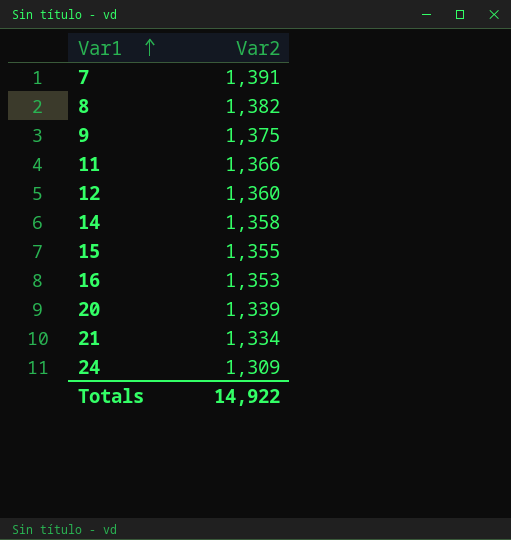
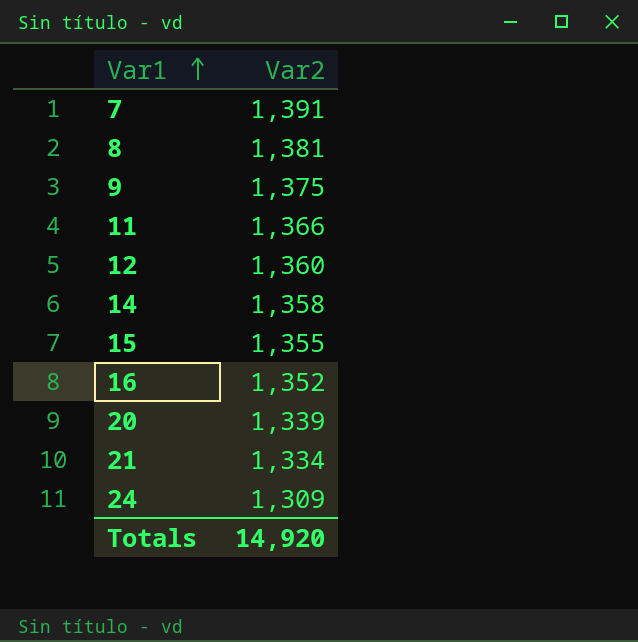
8 | Var2: 1,382 -> 1,381
16 | Var2: 1,353 -> 1,352
Totals | Var2: 14,922 -> 14,920

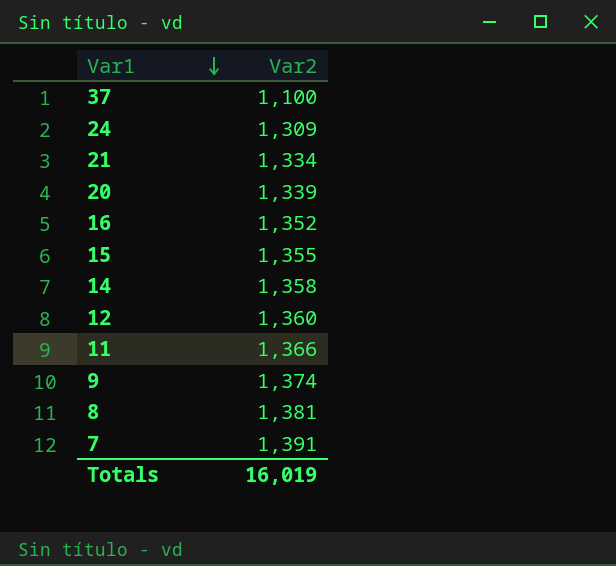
row order: Var1 ascending -> Var1 descending
row 37: none -> 1,100
9 | Var2: 1,375 -> 1,374
Totals | Var2: 14,920 -> 16,019

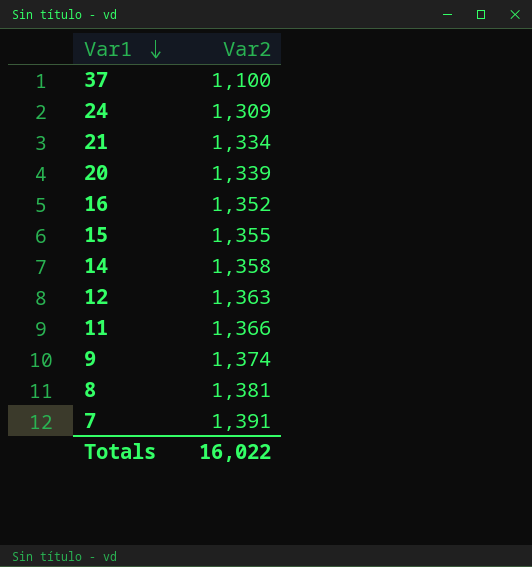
12 | Var2: 1,360 -> 1,363
Totals | Var2: 16,019 -> 16,022

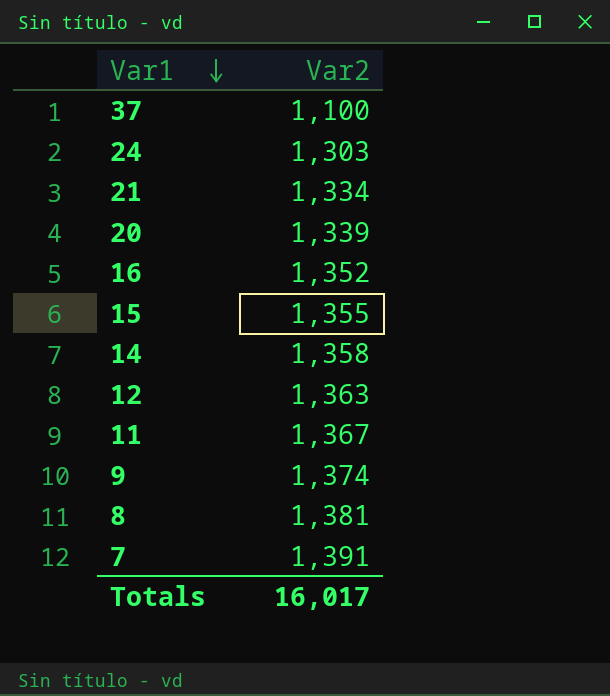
24 | Var2: 1,309 -> 1,303
11 | Var2: 1,366 -> 1,367
Totals | Var2: 16,022 -> 16,017

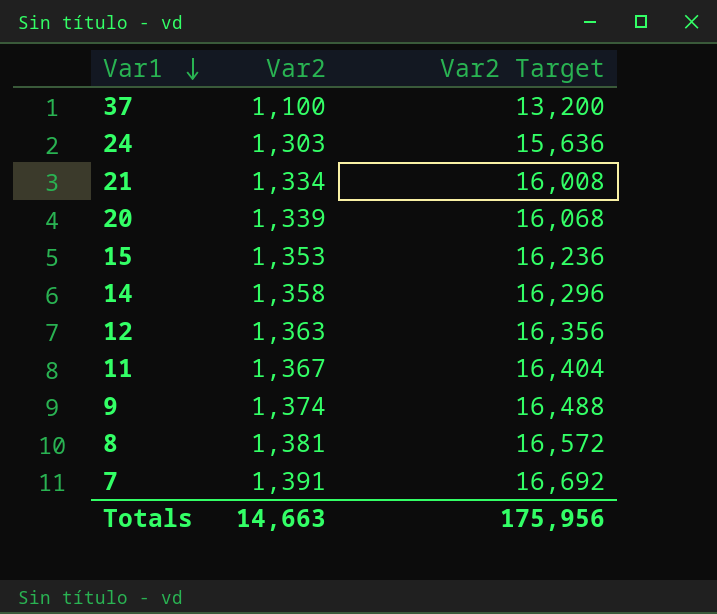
column Var2 Target | formula: none -> [Var2] * 12
row 16: 1,352 -> none
15 | Var2: 1,355 -> 1,353
Totals | Var2: 16,017 -> 14,663

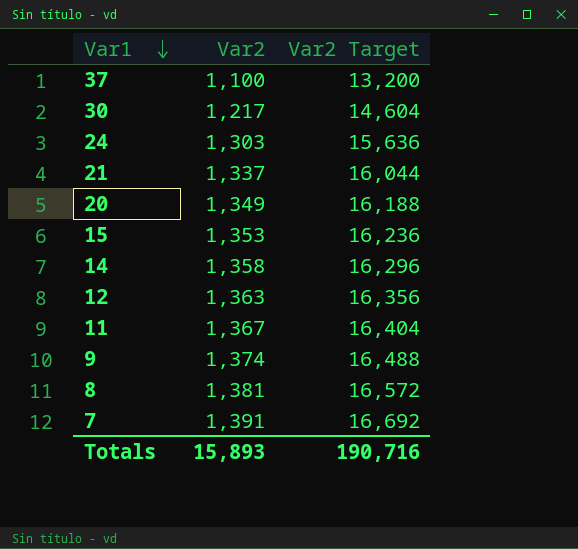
row 30: none -> 1,217 | 14,604
21 | Var2: 1,334 -> 1,337
21 | Var2 Target: 16,008 -> 16,044
20 | Var2: 1,339 -> 1,349
20 | Var2 Target: 16,068 -> 16,188
Totals | Var2: 14,663 -> 15,893
Totals | Var2 Target: 175,956 -> 190,716

